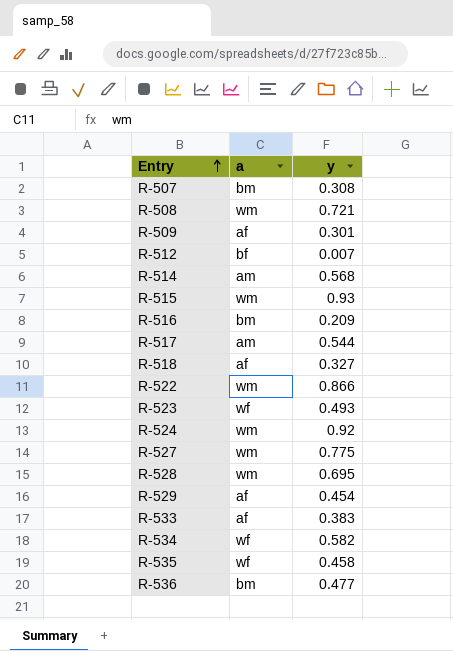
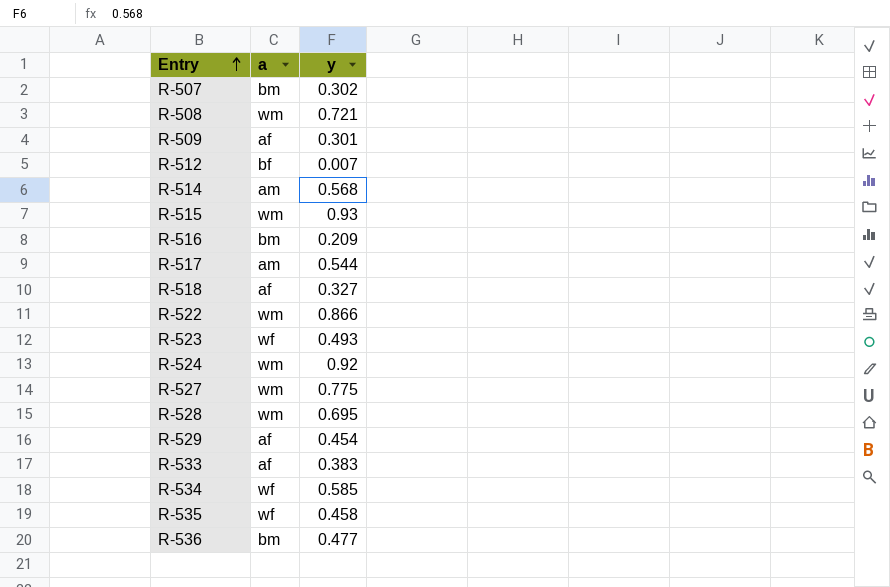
R-507 | y: 0.308 -> 0.302
R-534 | y: 0.582 -> 0.585

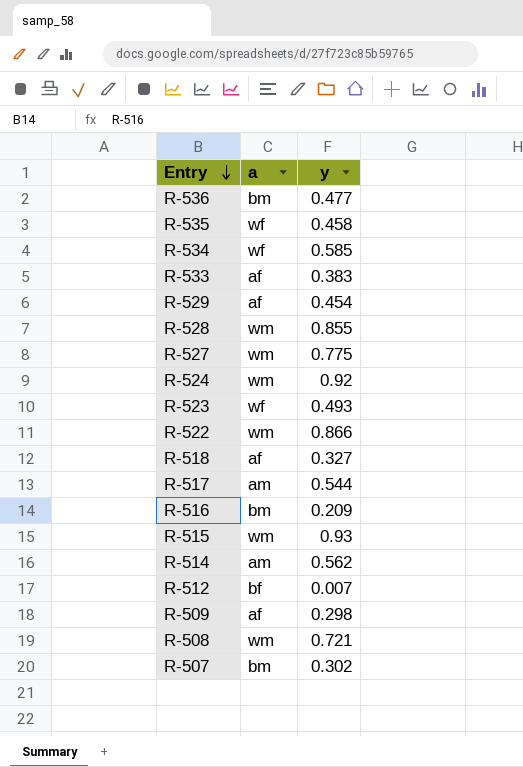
row order: Entry ascending -> Entry descending
R-528 | y: 0.695 -> 0.855
R-514 | y: 0.568 -> 0.562
R-509 | y: 0.301 -> 0.298

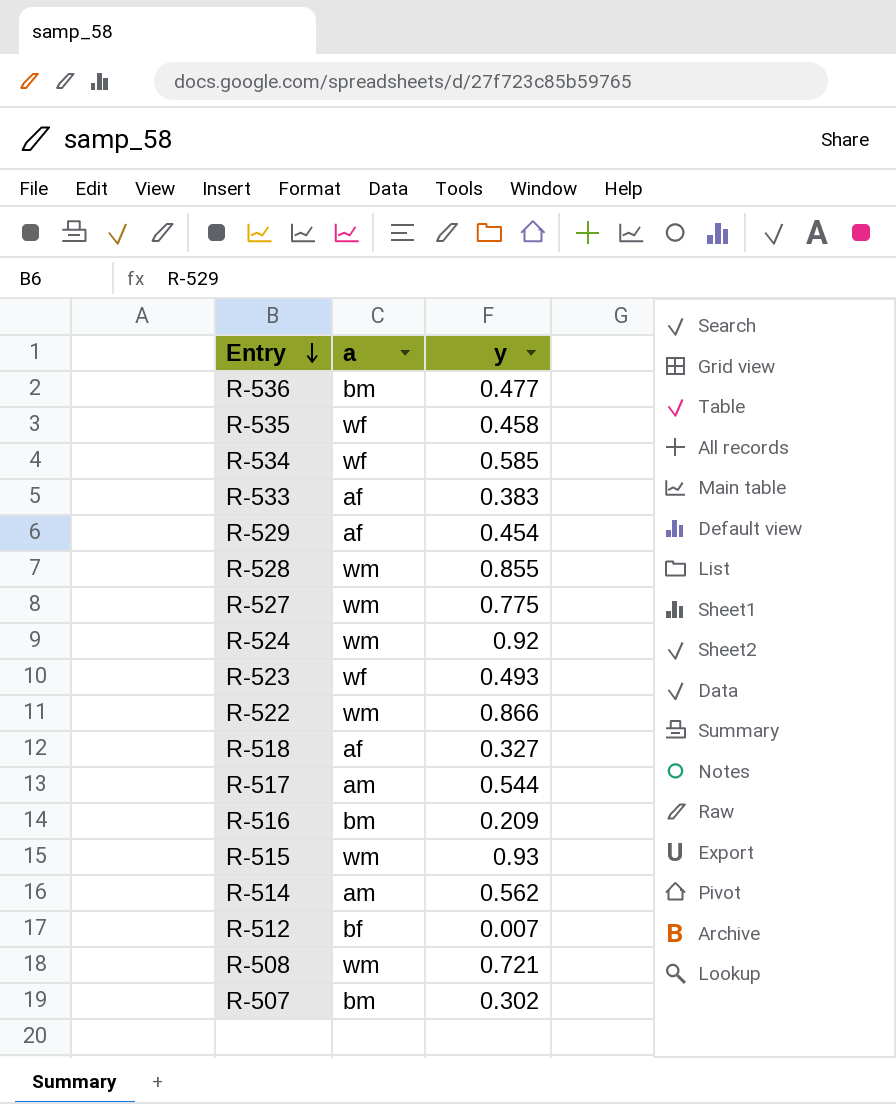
row R-509: af | 0.298 -> none

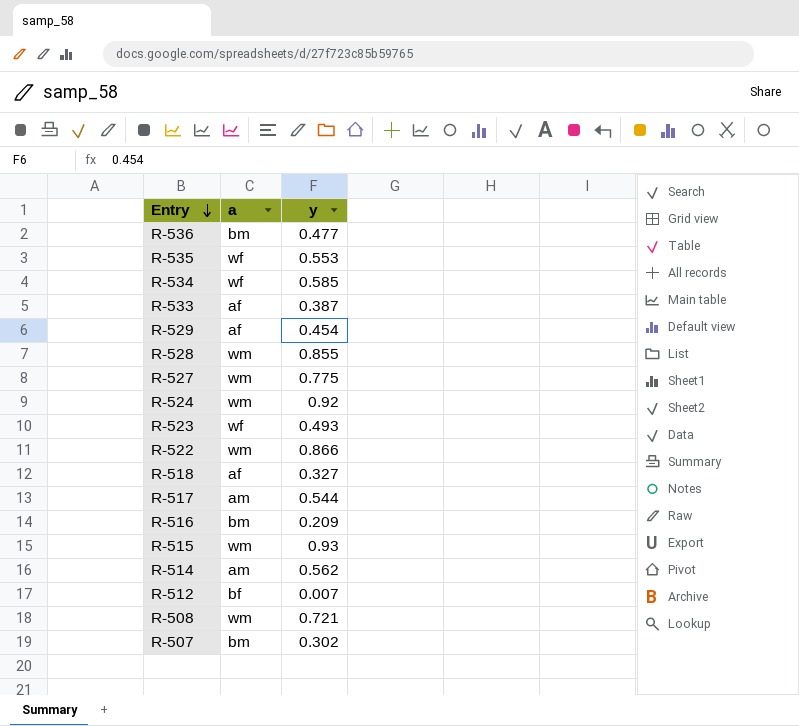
R-535 | y: 0.458 -> 0.553
R-533 | y: 0.383 -> 0.387

